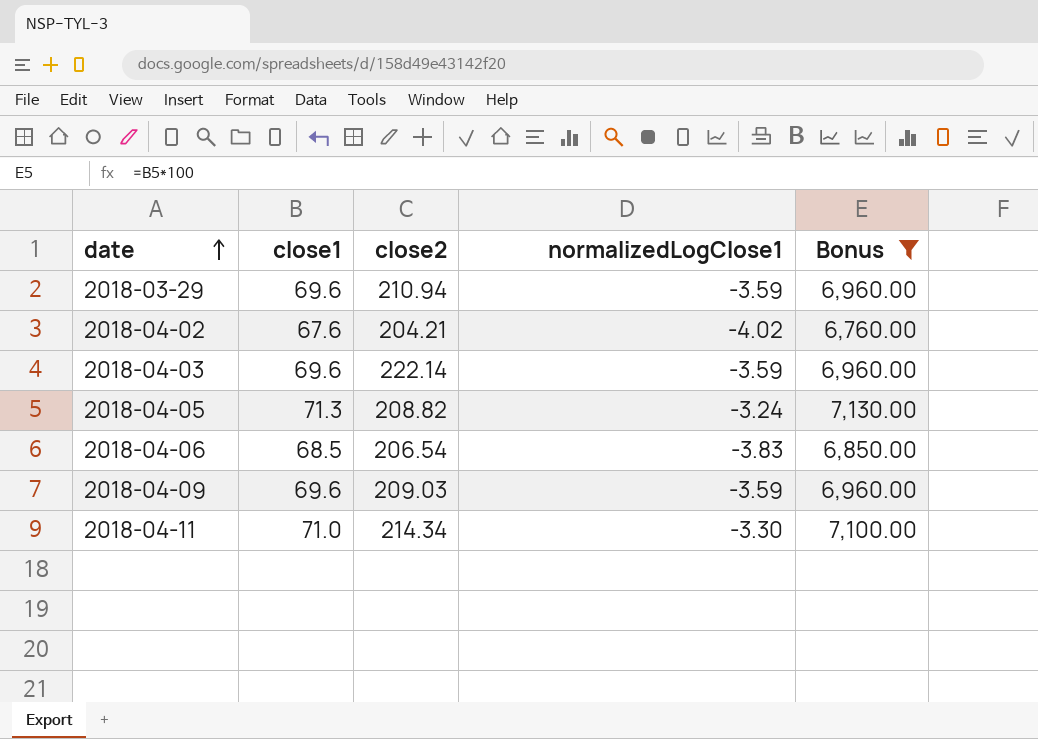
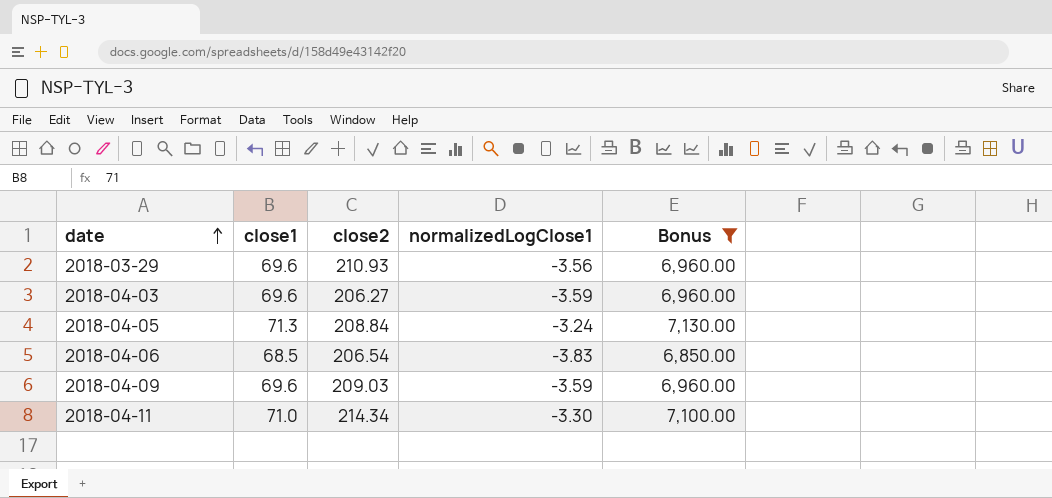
row 2018-04-02: 67.6 | 204.21 | -4.02 | 6,760.00 -> none
2018-03-29 | close2: 210.94 -> 210.93
2018-03-29 | normalizedLogClose1: -3.59 -> -3.56
2018-04-03 | close2: 222.14 -> 206.27
2018-04-05 | close2: 208.82 -> 208.84

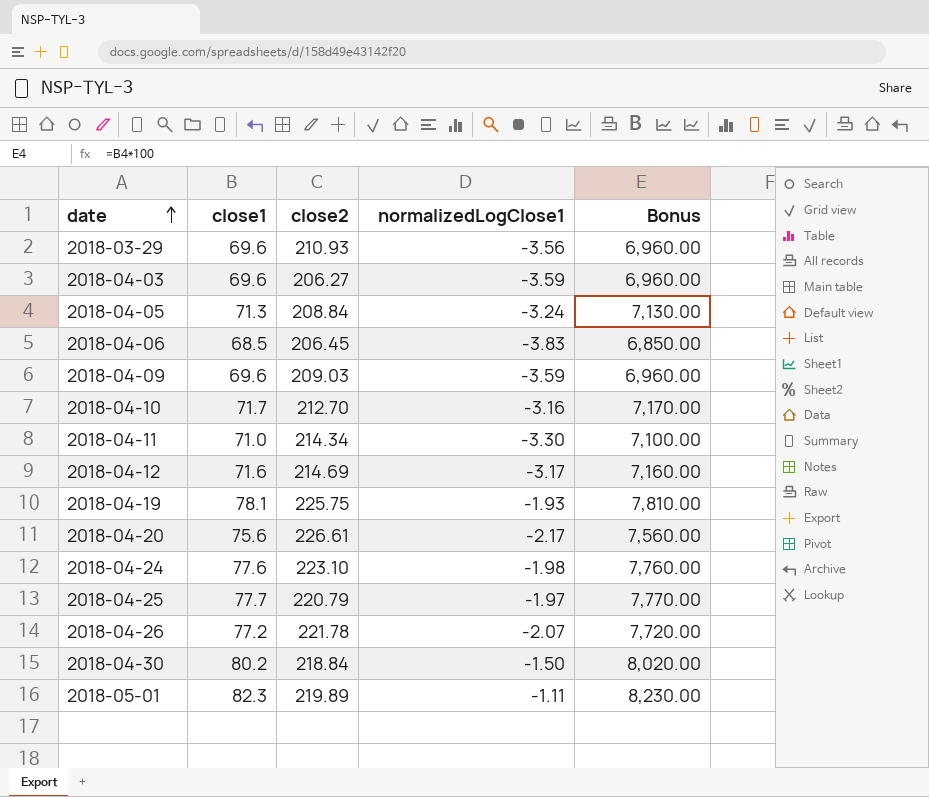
filter: Bonus <= 7,130.00 -> none
2018-04-06 | close2: 206.54 -> 206.45

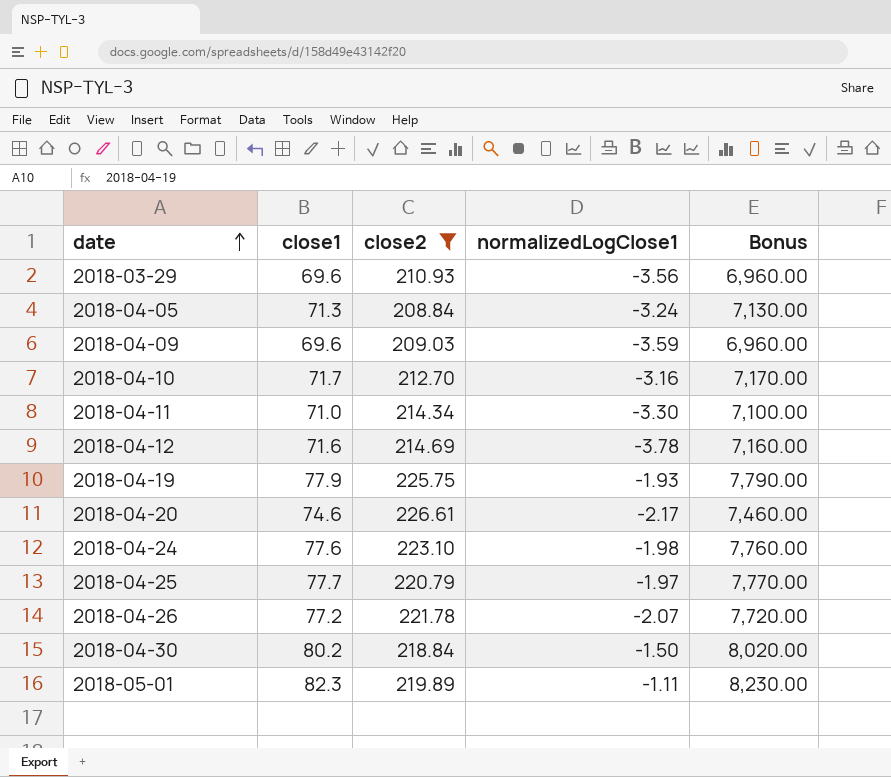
filter: none -> close2 >= 208.84
2018-04-12 | normalizedLogClose1: -3.17 -> -3.78
2018-04-19 | close1: 78.1 -> 77.9
2018-04-19 | Bonus: 7,810.00 -> 7,790.00
2018-04-20 | close1: 75.6 -> 74.6
2018-04-20 | Bonus: 7,560.00 -> 7,460.00

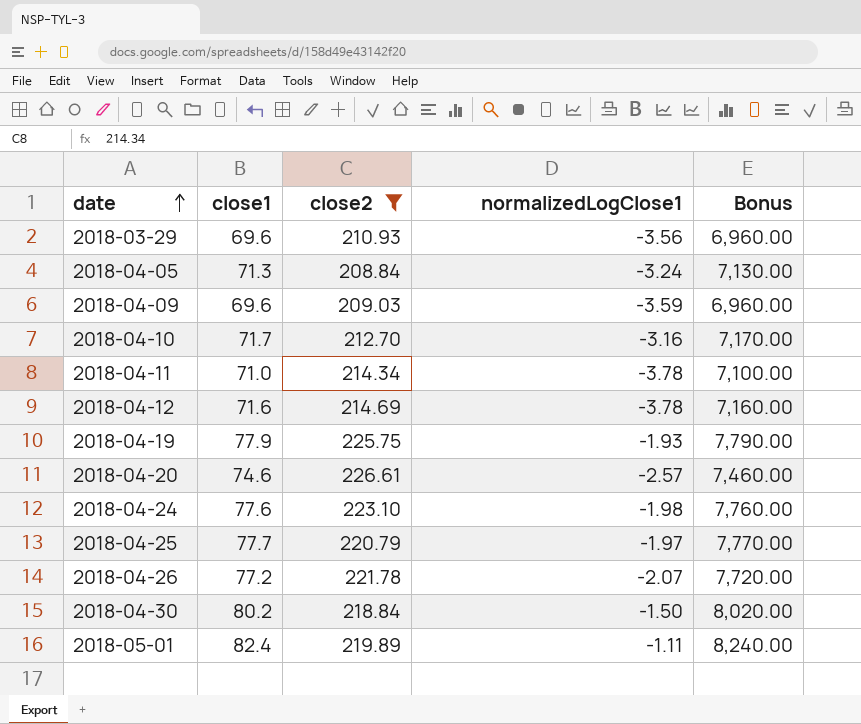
2018-04-11 | normalizedLogClose1: -3.30 -> -3.78
2018-04-20 | normalizedLogClose1: -2.17 -> -2.57
2018-05-01 | close1: 82.3 -> 82.4
2018-05-01 | Bonus: 8,230.00 -> 8,240.00

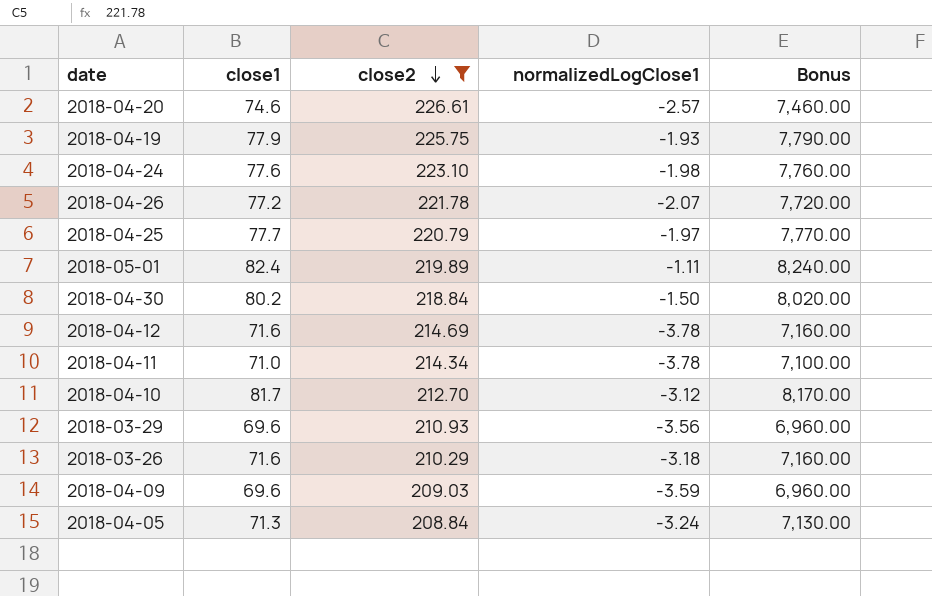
row order: date ascending -> close2 descending
2018-04-10 | close1: 71.7 -> 81.7
2018-04-10 | normalizedLogClose1: -3.16 -> -3.12
2018-04-10 | Bonus: 7,170.00 -> 8,170.00
row 2018-03-26: none -> 71.6 | 210.29 | -3.18 | 7,160.00

